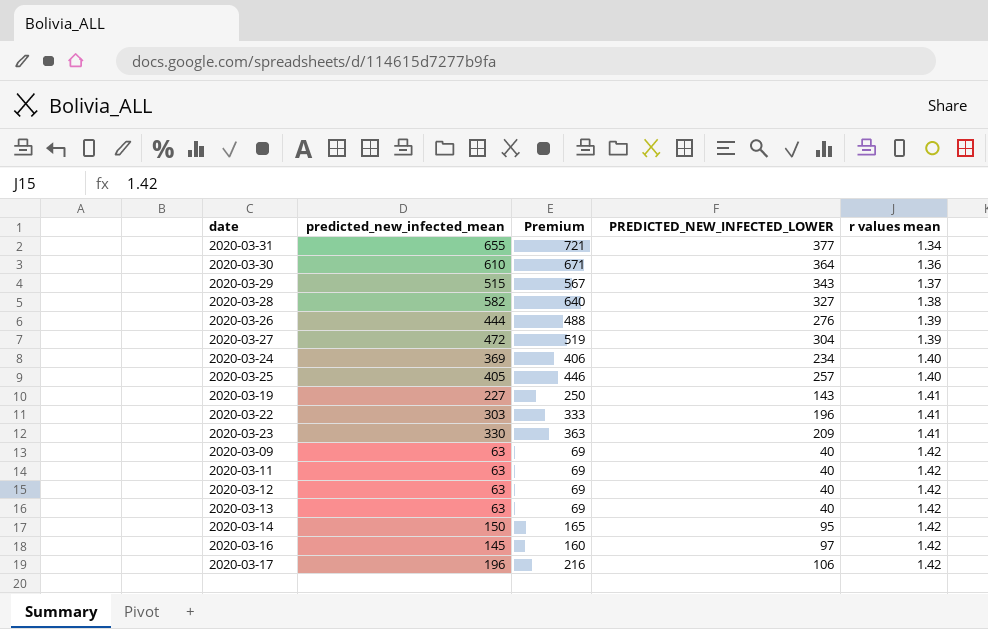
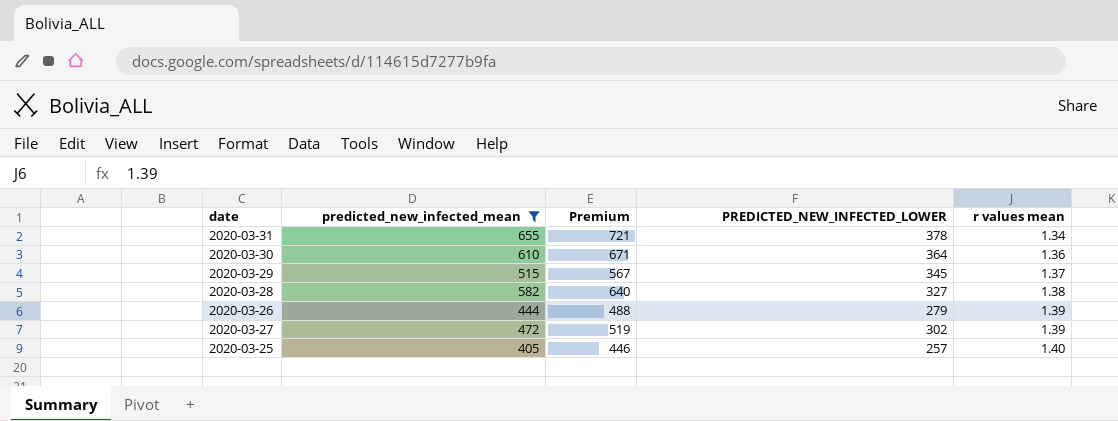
filter: none -> predicted_new_infected_mean >= 405
2020-03-31 | PREDICTED_NEW_INFECTED_LOWER: 377 -> 378
2020-03-29 | PREDICTED_NEW_INFECTED_LOWER: 343 -> 345
2020-03-26 | PREDICTED_NEW_INFECTED_LOWER: 276 -> 279
2020-03-27 | PREDICTED_NEW_INFECTED_LOWER: 304 -> 302

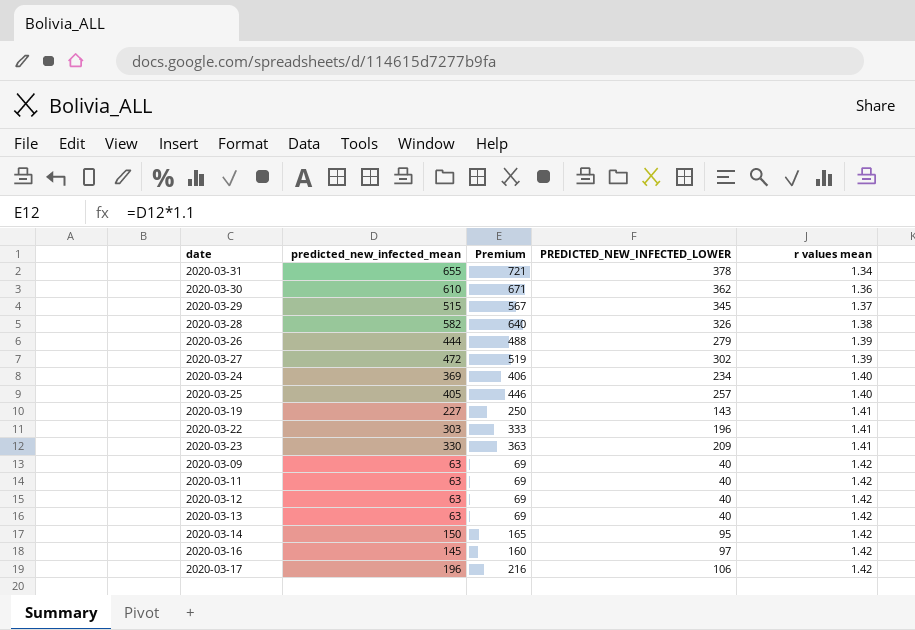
filter: predicted_new_infected_mean >= 405 -> none
2020-03-30 | PREDICTED_NEW_INFECTED_LOWER: 364 -> 362
2020-03-28 | PREDICTED_NEW_INFECTED_LOWER: 327 -> 326

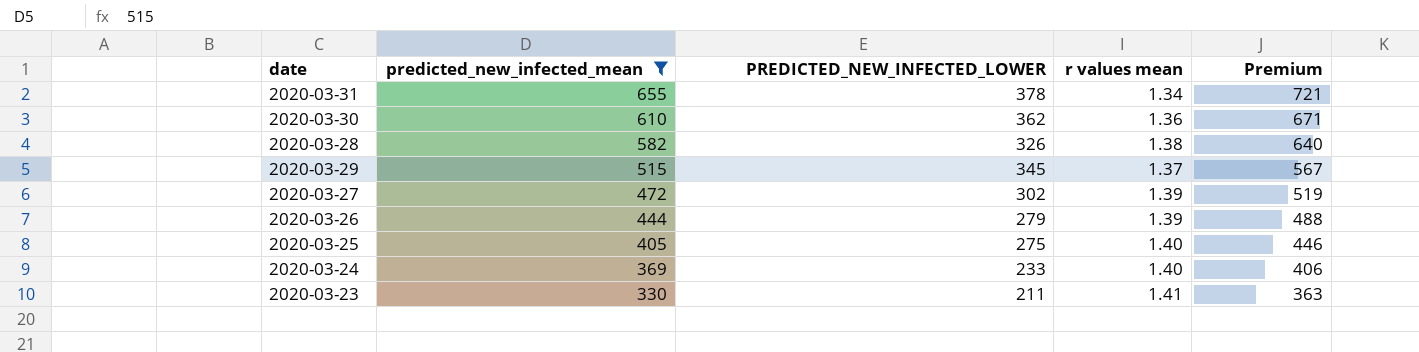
filter: none -> predicted_new_infected_mean >= 330
row order: r values mean ascending -> predicted_new_infected_mean descending
column Premium | position: 3 -> 5
2020-03-25 | PREDICTED_NEW_INFECTED_LOWER: 257 -> 275
2020-03-24 | PREDICTED_NEW_INFECTED_LOWER: 234 -> 233
2020-03-23 | PREDICTED_NEW_INFECTED_LOWER: 209 -> 211

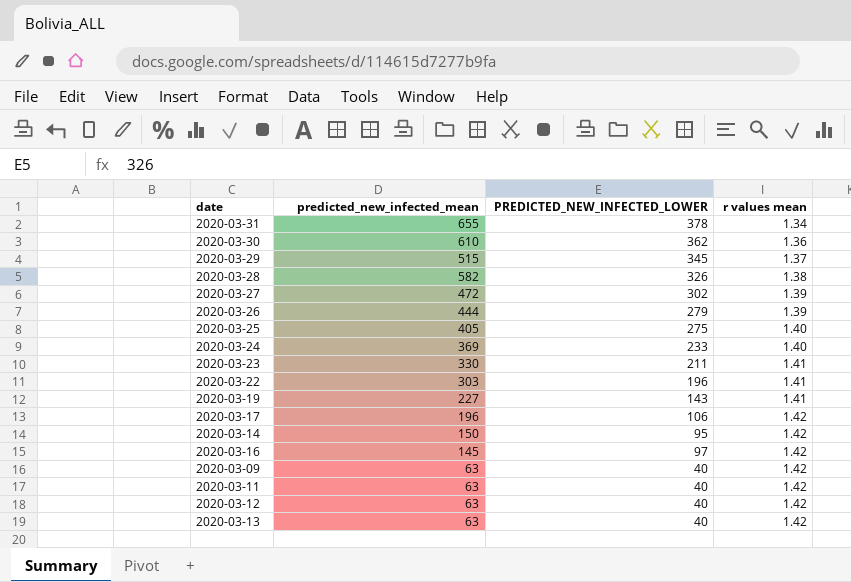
filter: predicted_new_infected_mean >= 330 -> none
row order: predicted_new_infected_mean descending -> r values mean ascending
column Premium | formula: [predicted_new_infected_mean] * 1.1 -> none

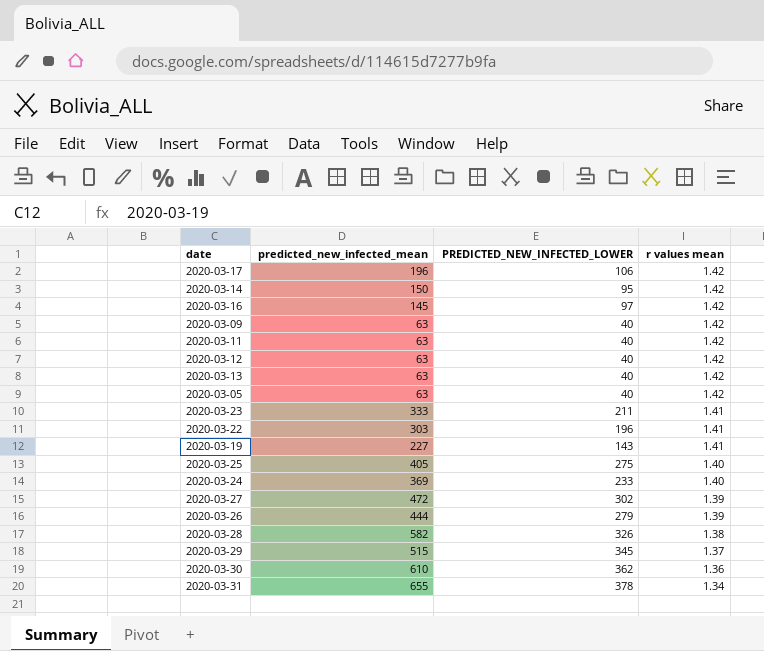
row order: r values mean ascending -> r values mean descending
row 2020-03-05: none -> 63 | 40 | 1.42
2020-03-23 | predicted_new_infected_mean: 330 -> 333

